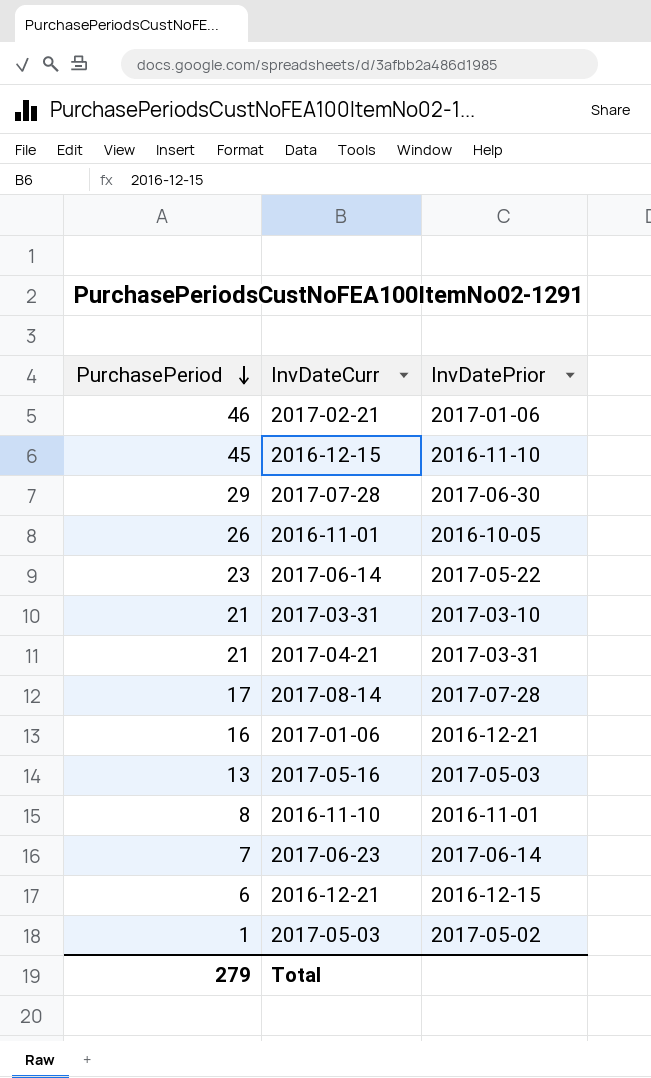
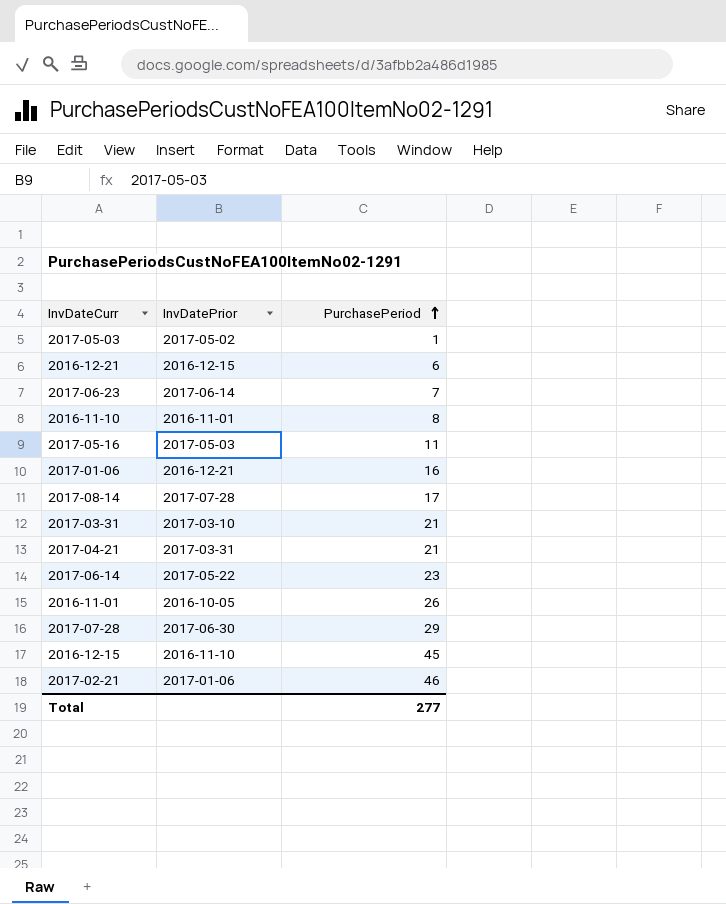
row order: PurchasePeriod descending -> PurchasePeriod ascending
column PurchasePeriod | position: 1 -> 3
2017-05-16 | PurchasePeriod: 13 -> 11
Total | PurchasePeriod: 279 -> 277

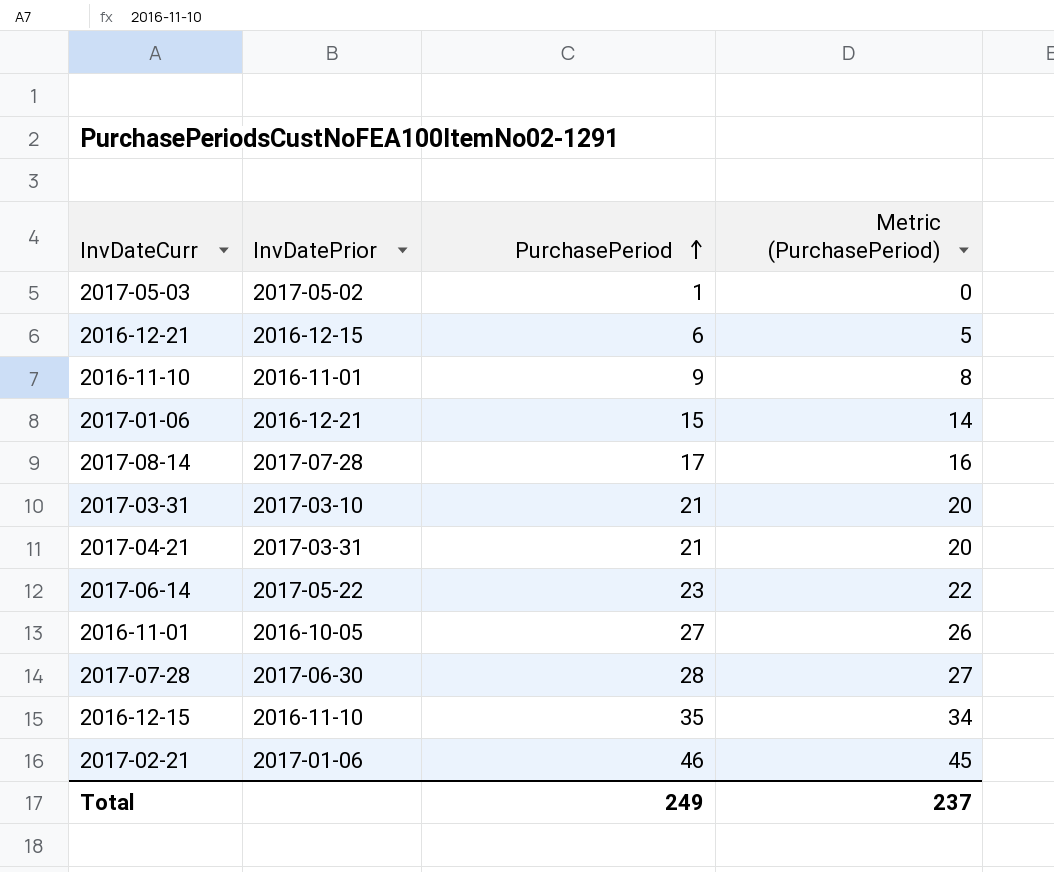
column Metric (PurchasePeriod) | formula: none -> [PurchasePeriod] - 1
row 2017-06-23: 2017-06-14 | 7 -> none
row 2017-05-16: 2017-05-03 | 11 -> none
2016-11-10 | PurchasePeriod: 8 -> 9
2017-01-06 | PurchasePeriod: 16 -> 15
2016-11-01 | PurchasePeriod: 26 -> 27
2017-07-28 | PurchasePeriod: 29 -> 28
2016-12-15 | PurchasePeriod: 45 -> 35
Total | PurchasePeriod: 277 -> 249

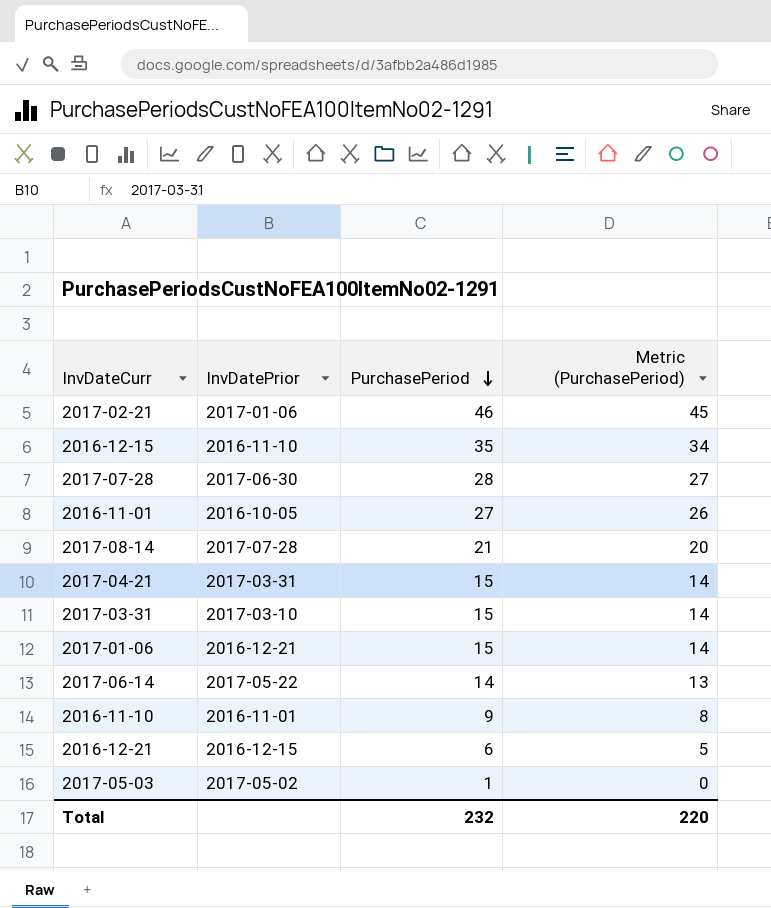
row order: PurchasePeriod ascending -> PurchasePeriod descending
2017-08-14 | PurchasePeriod: 17 -> 21
2017-08-14 | Metric (PurchasePeriod): 16 -> 20
2017-04-21 | PurchasePeriod: 21 -> 15
2017-04-21 | Metric (PurchasePeriod): 20 -> 14
2017-03-31 | PurchasePeriod: 21 -> 15
2017-03-31 | Metric (PurchasePeriod): 20 -> 14
2017-06-14 | PurchasePeriod: 23 -> 14
2017-06-14 | Metric (PurchasePeriod): 22 -> 13
Total | PurchasePeriod: 249 -> 232
Total | Metric (PurchasePeriod): 237 -> 220

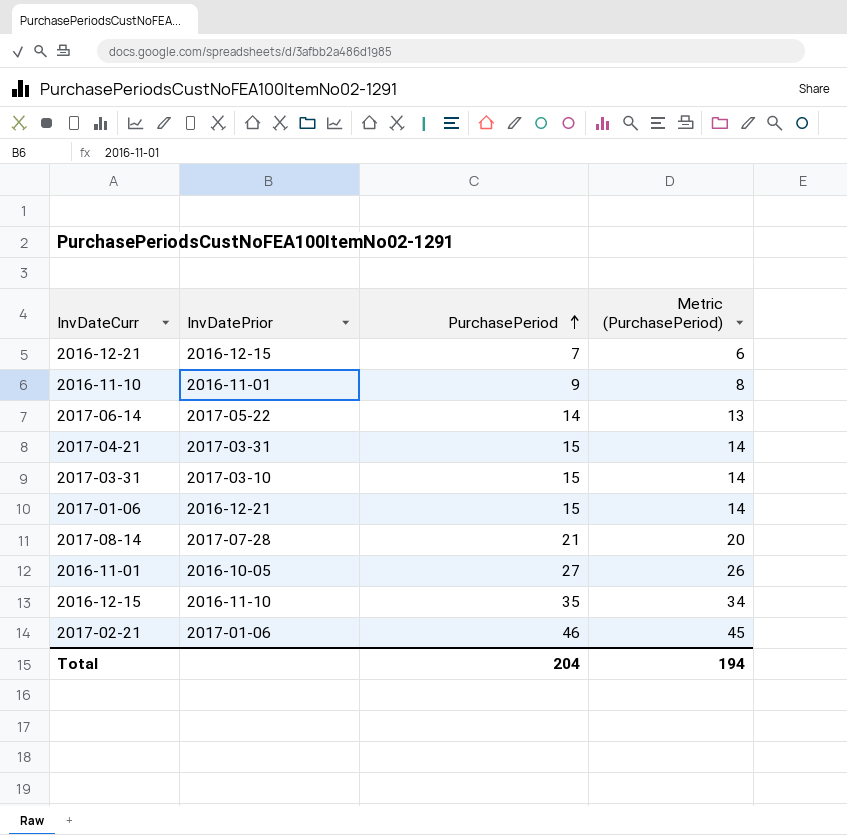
row order: PurchasePeriod descending -> PurchasePeriod ascending
row 2017-07-28: 2017-06-30 | 28 | 27 -> none
row 2017-05-03: 2017-05-02 | 1 | 0 -> none
2016-12-21 | PurchasePeriod: 6 -> 7
2016-12-21 | Metric (PurchasePeriod): 5 -> 6
Total | PurchasePeriod: 232 -> 204
Total | Metric (PurchasePeriod): 220 -> 194

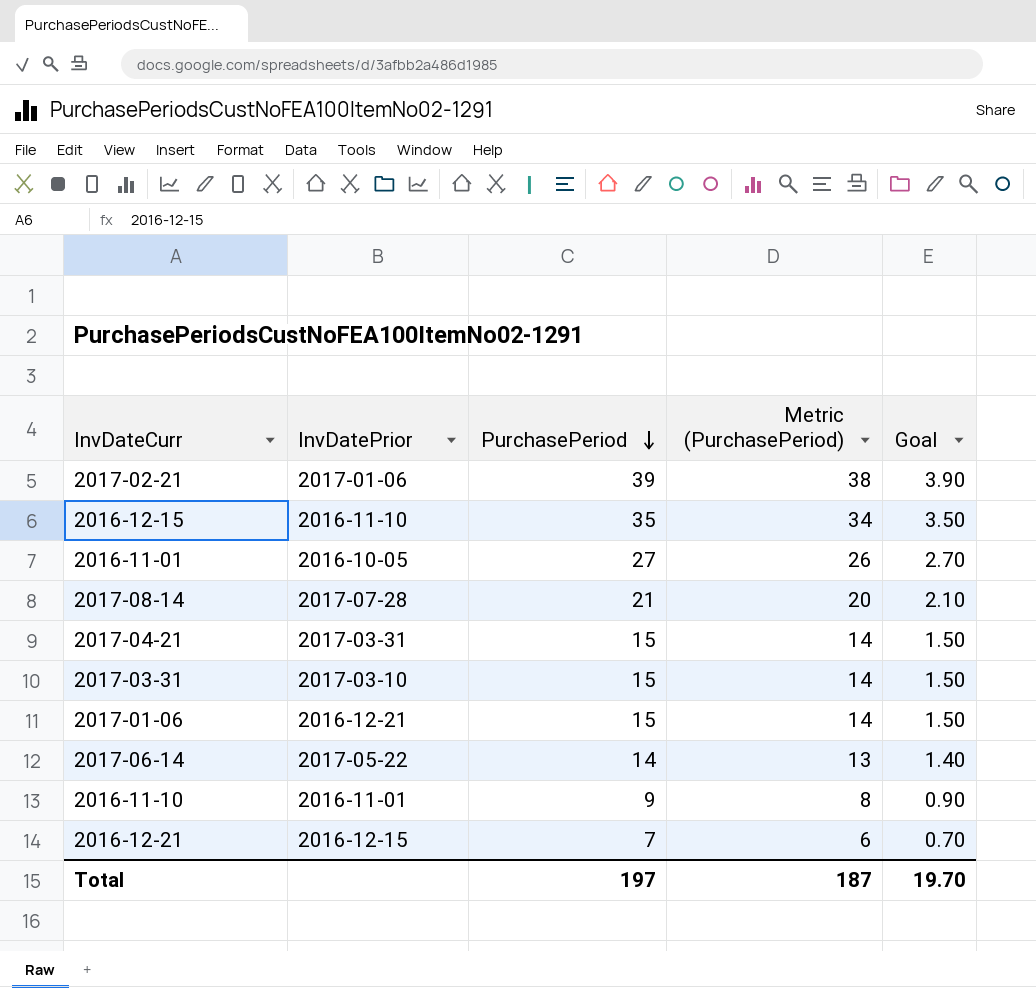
row order: PurchasePeriod ascending -> PurchasePeriod descending
column Goal | formula: none -> [PurchasePeriod] * 0.1
2017-02-21 | PurchasePeriod: 46 -> 39
2017-02-21 | Metric (PurchasePeriod): 45 -> 38
Total | PurchasePeriod: 204 -> 197
Total | Metric (PurchasePeriod): 194 -> 187

